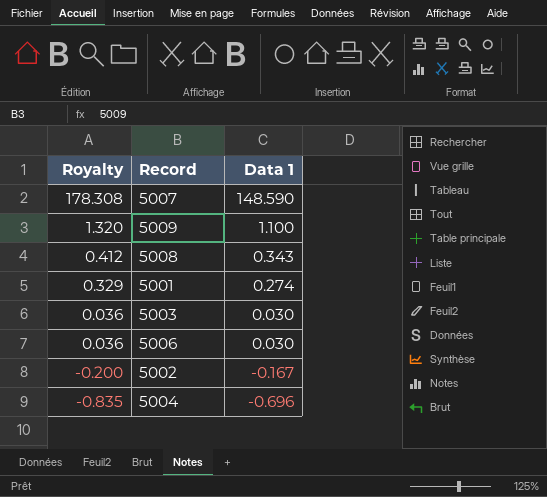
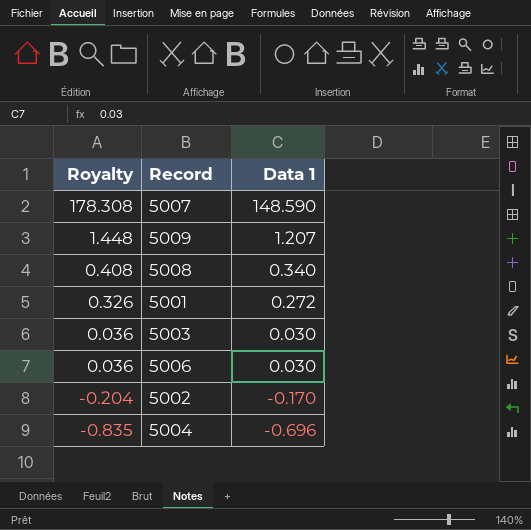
5009 | Royalty: 1.320 -> 1.448
5009 | Data 1: 1.100 -> 1.207
5008 | Royalty: 0.412 -> 0.408
5008 | Data 1: 0.343 -> 0.340
5001 | Royalty: 0.329 -> 0.326
5001 | Data 1: 0.274 -> 0.272
5002 | Royalty: -0.200 -> -0.204
5002 | Data 1: -0.167 -> -0.170

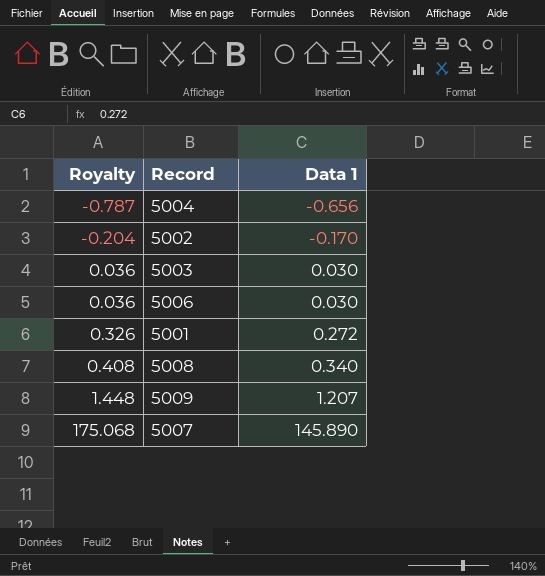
row order: Royalty descending -> Royalty ascending
5004 | Royalty: -0.835 -> -0.787
5004 | Data 1: -0.696 -> -0.656
5007 | Royalty: 178.308 -> 175.068
5007 | Data 1: 148.590 -> 145.890

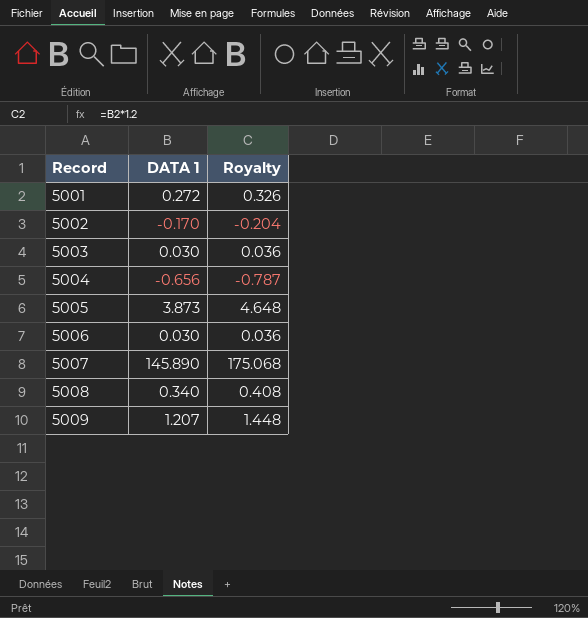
row order: Royalty ascending -> Record ascending
column name: Data 1 -> DATA 1
column Royalty | position: 1 -> 3
row 5005: none -> 3.873 | 4.648

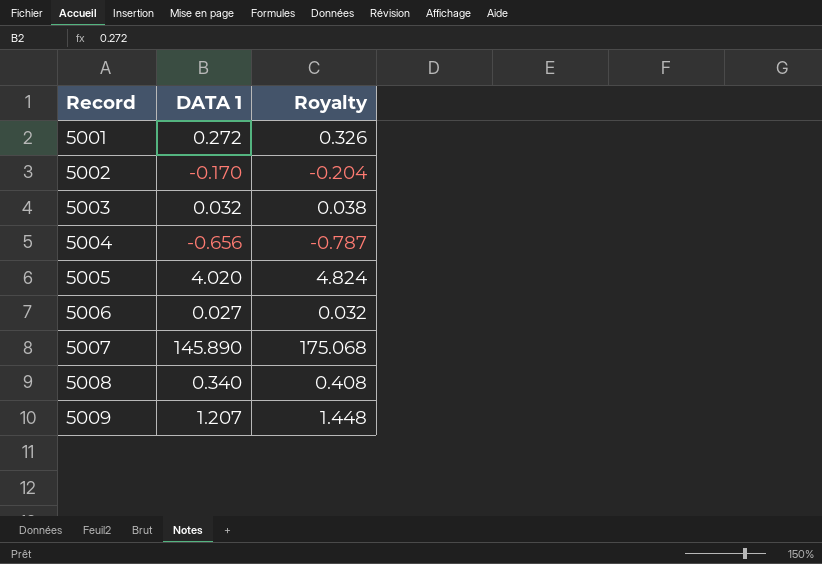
5003 | DATA 1: 0.030 -> 0.032
5003 | Royalty: 0.036 -> 0.038
5005 | DATA 1: 3.873 -> 4.020
5005 | Royalty: 4.648 -> 4.824
5006 | DATA 1: 0.030 -> 0.027
5006 | Royalty: 0.036 -> 0.032

